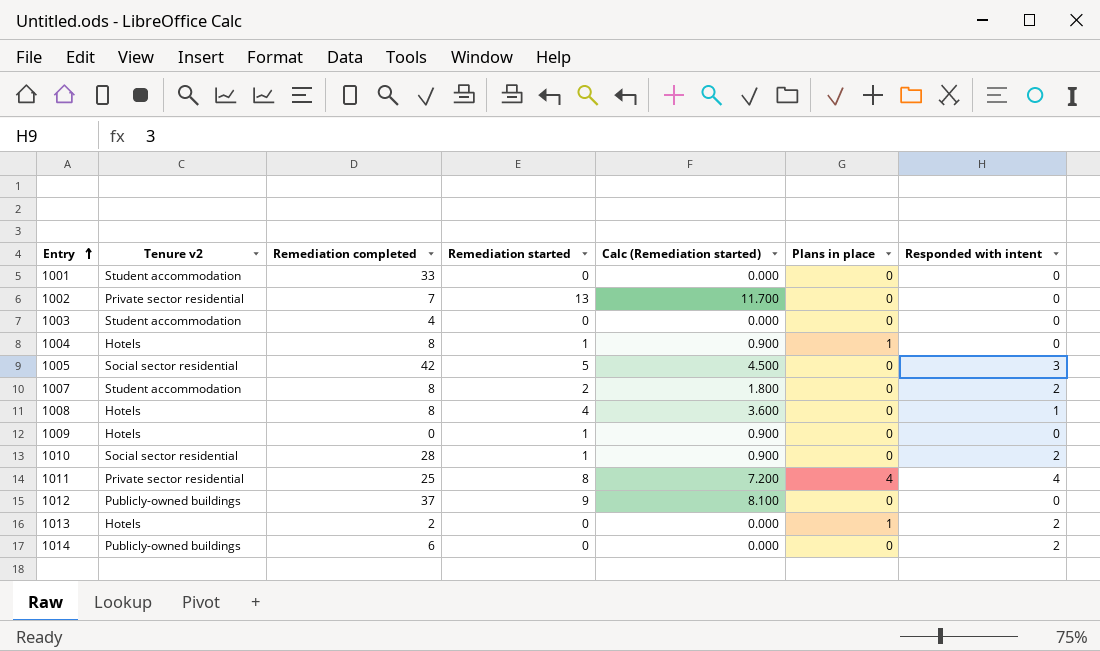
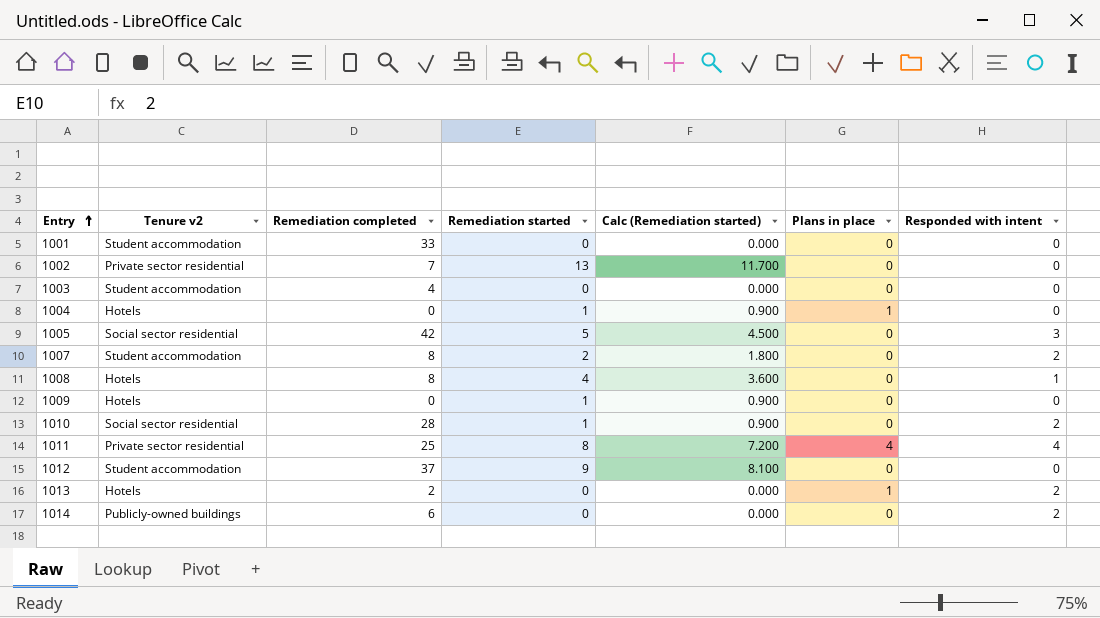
1004 | Remediation completed: 8 -> 0
1012 | Tenure v2: Publicly-owned buildings -> Student accommodation

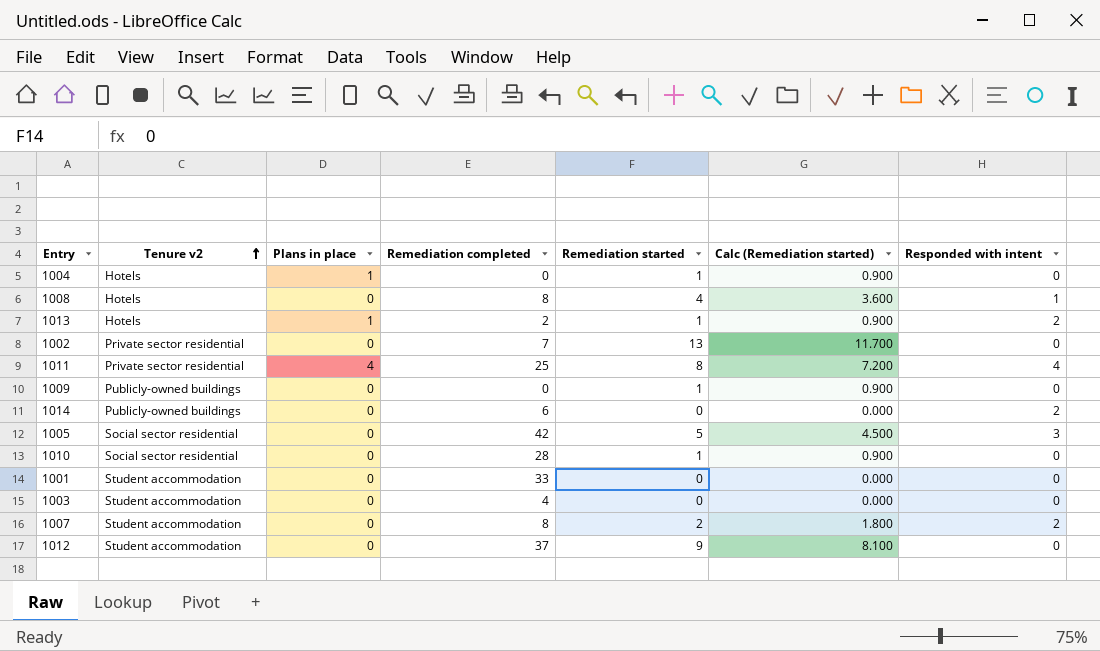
row order: Entry ascending -> Tenure v2 ascending
column Plans in place | position: 6 -> 3
1013 | Remediation started: 0 -> 1
1013 | Calc (Remediation started): 0.000 -> 0.900
1009 | Tenure v2: Hotels -> Publicly-owned buildings
1010 | Responded with intent: 2 -> 0

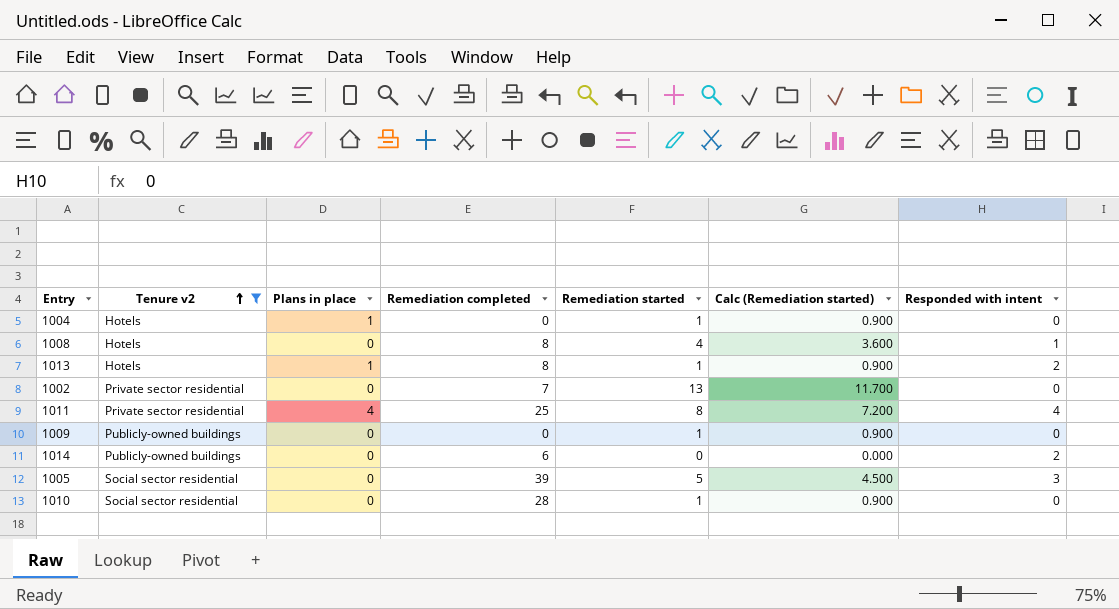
filter: none -> Tenure v2 != Student accommodation
1013 | Remediation completed: 2 -> 8
1005 | Remediation completed: 42 -> 39

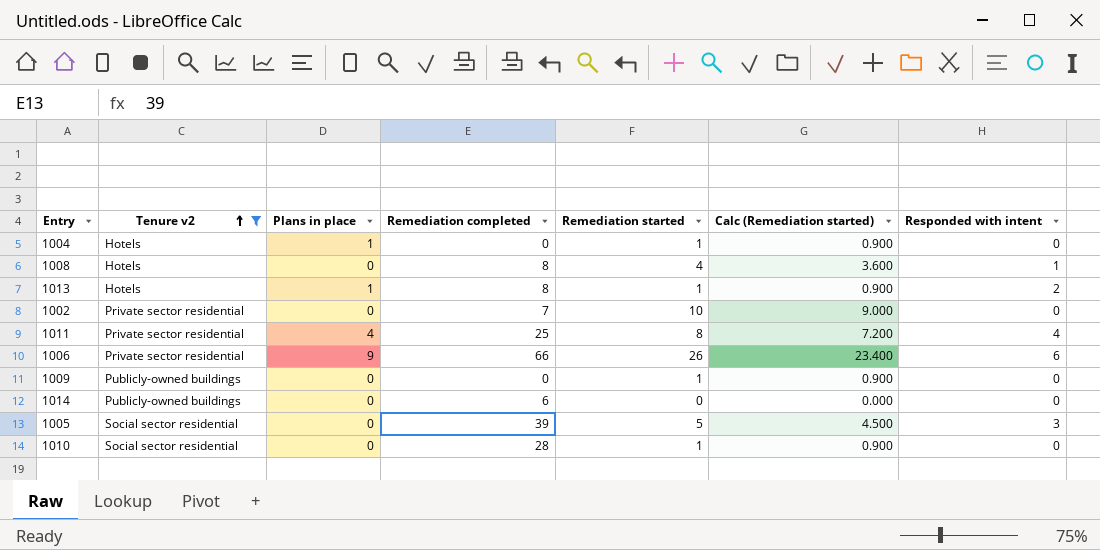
1002 | Remediation started: 13 -> 10
1002 | Calc (Remediation started): 11.700 -> 9.000
row 1006: none -> Private sector residential | 9 | 66 | 26 | 23.400 | 6
1014 | Responded with intent: 2 -> 0

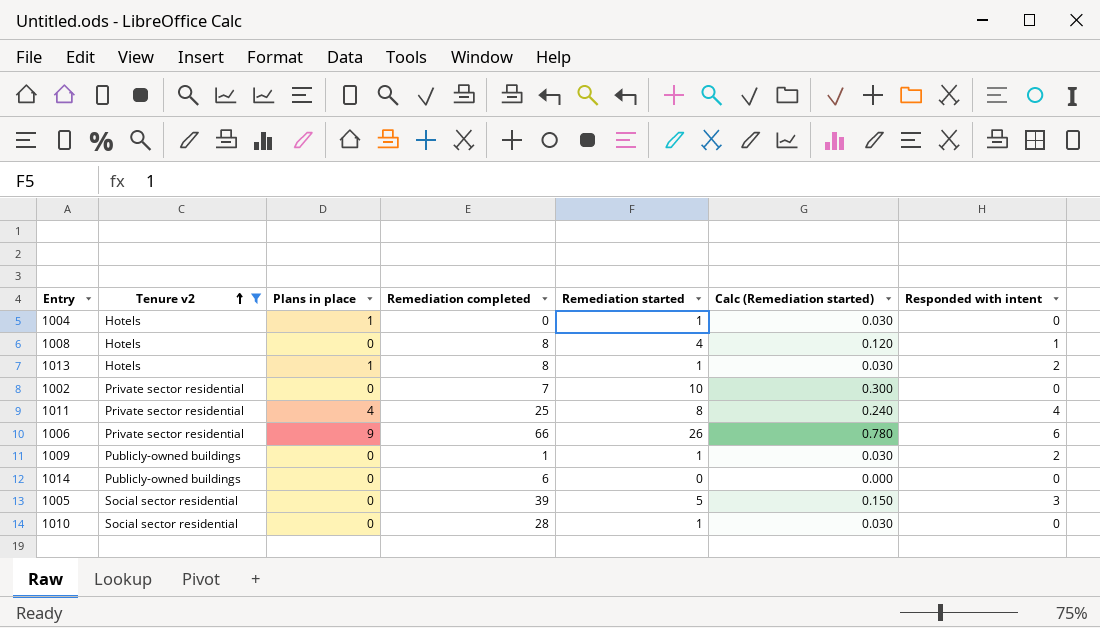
column Calc (Remediation started) | formula: [Remediation started] * 0.9 -> [Remediation started] * 0.03
1009 | Remediation completed: 0 -> 1
1009 | Responded with intent: 0 -> 2

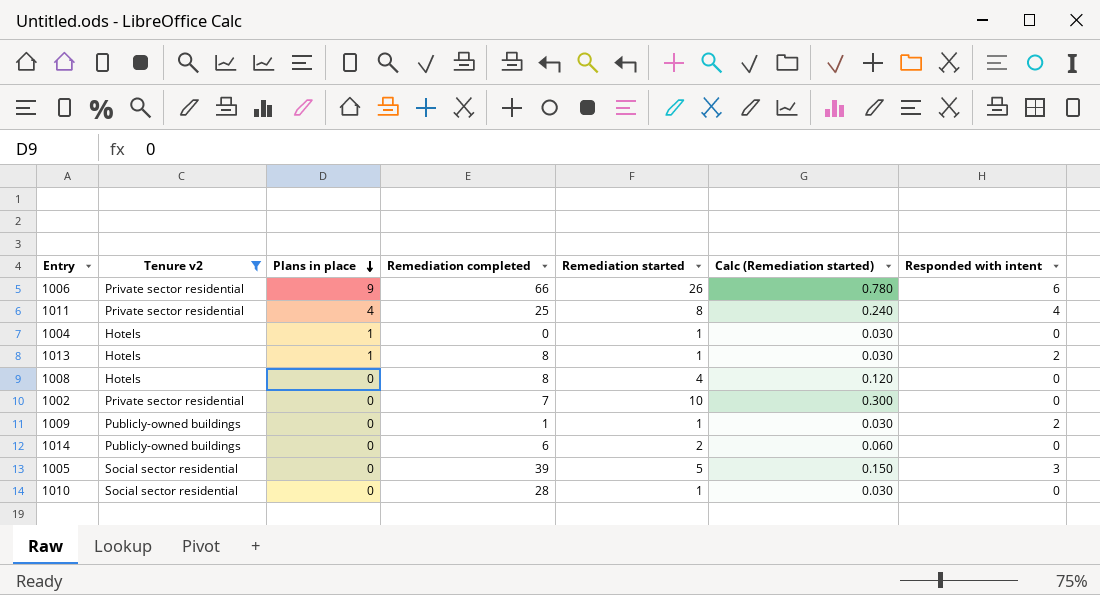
row order: Tenure v2 ascending -> Plans in place descending
1008 | Responded with intent: 1 -> 0
1014 | Remediation started: 0 -> 2
1014 | Calc (Remediation started): 0.000 -> 0.060

